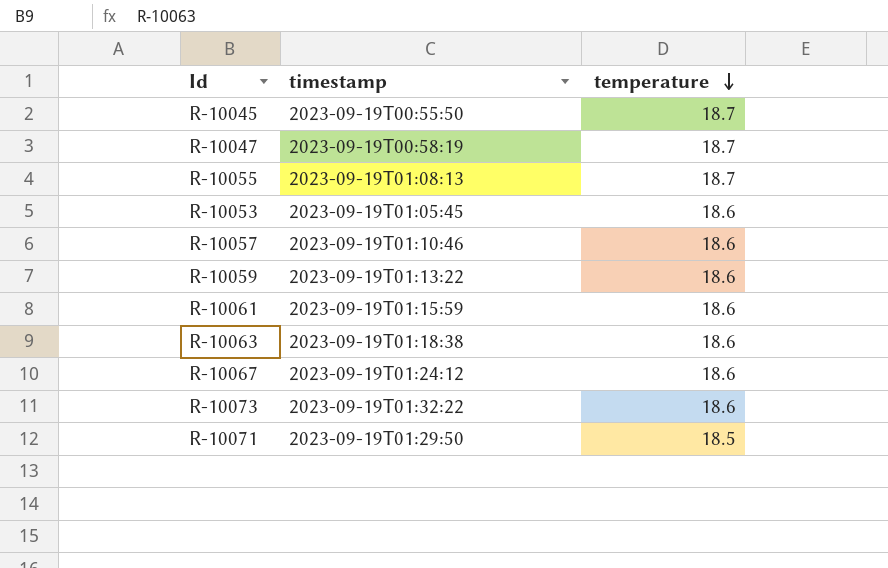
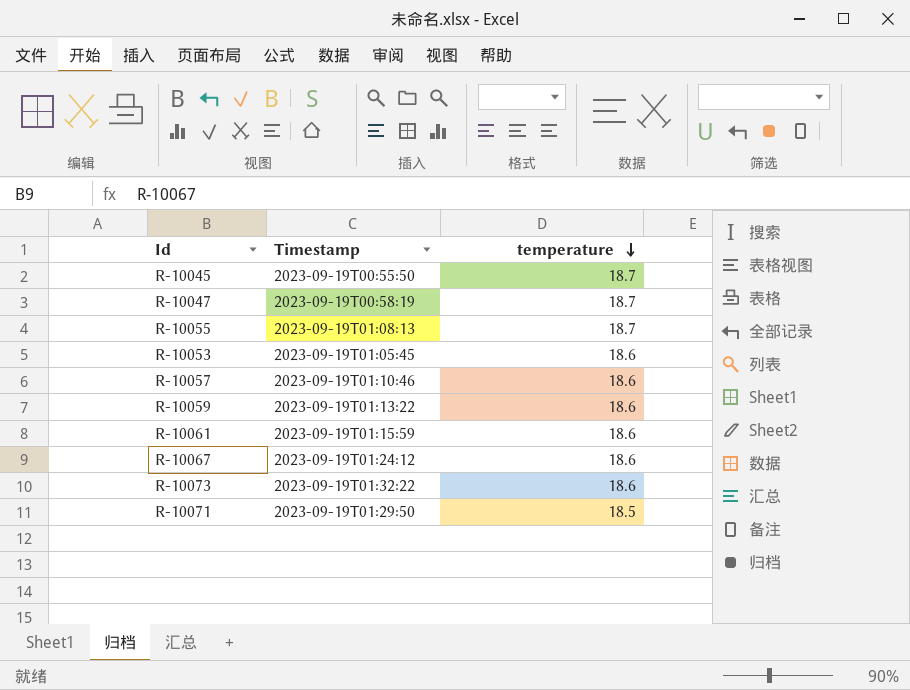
column name: timestamp -> Timestamp
row R-10063: 2023-09-19T01:18:38 | 18.6 -> none

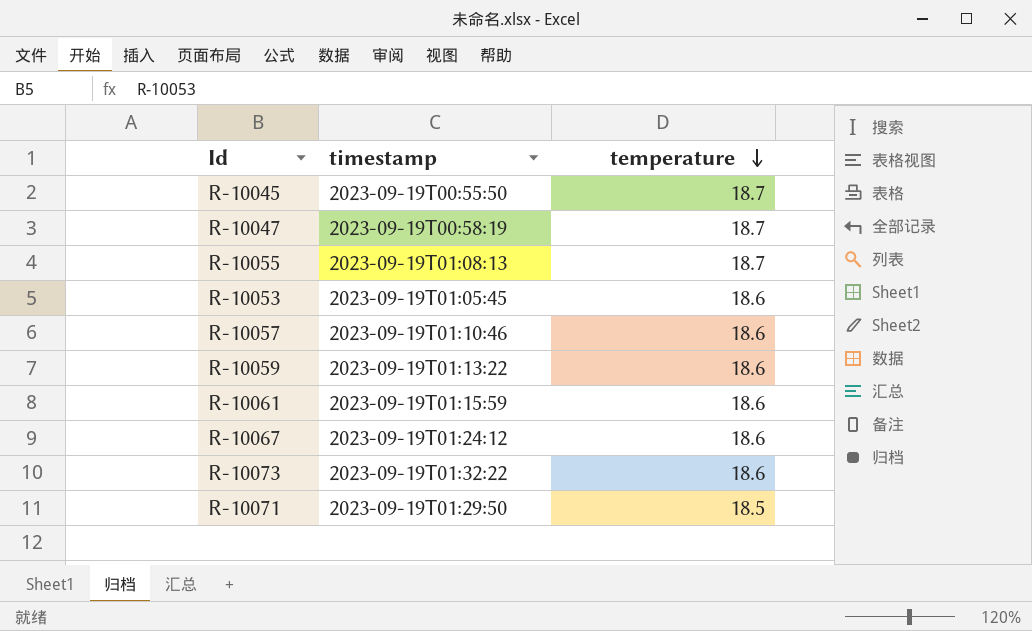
column name: Timestamp -> timestamp

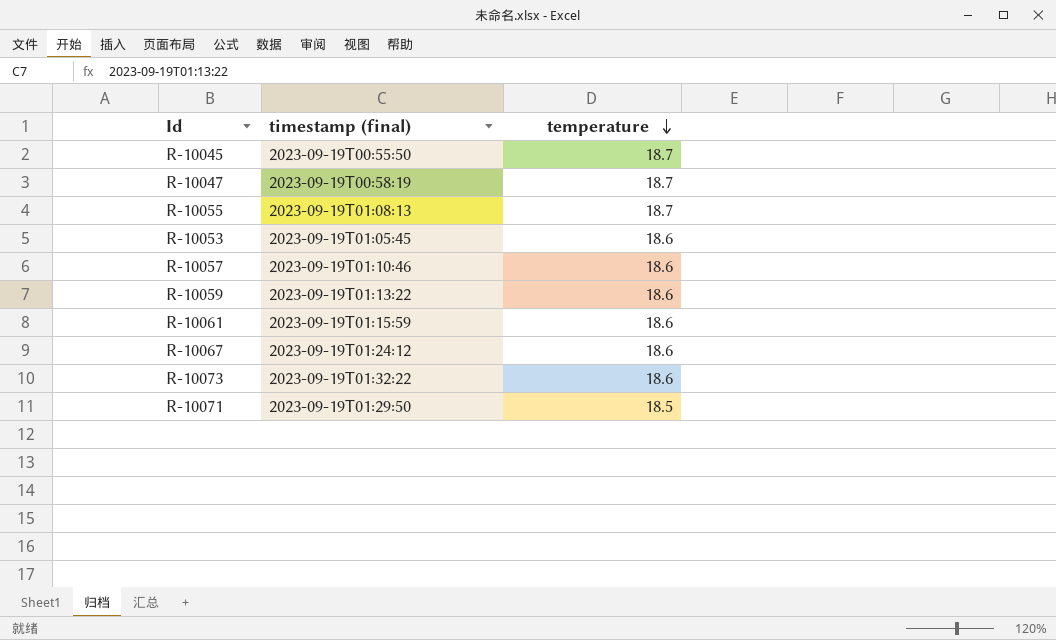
column name: timestamp -> timestamp (final)

